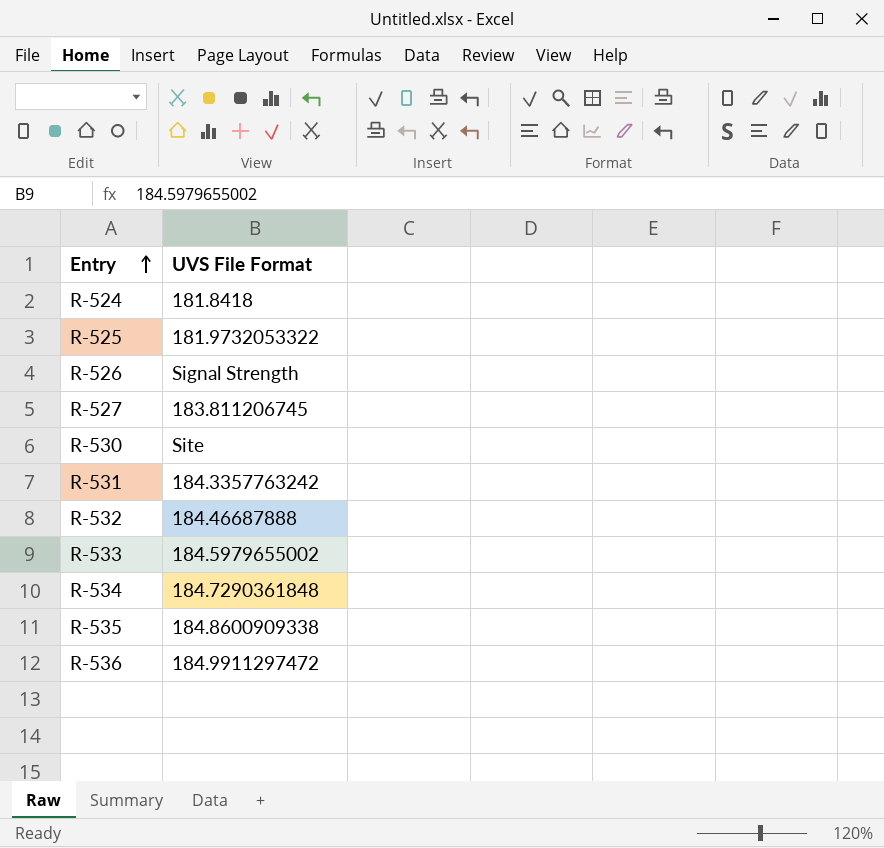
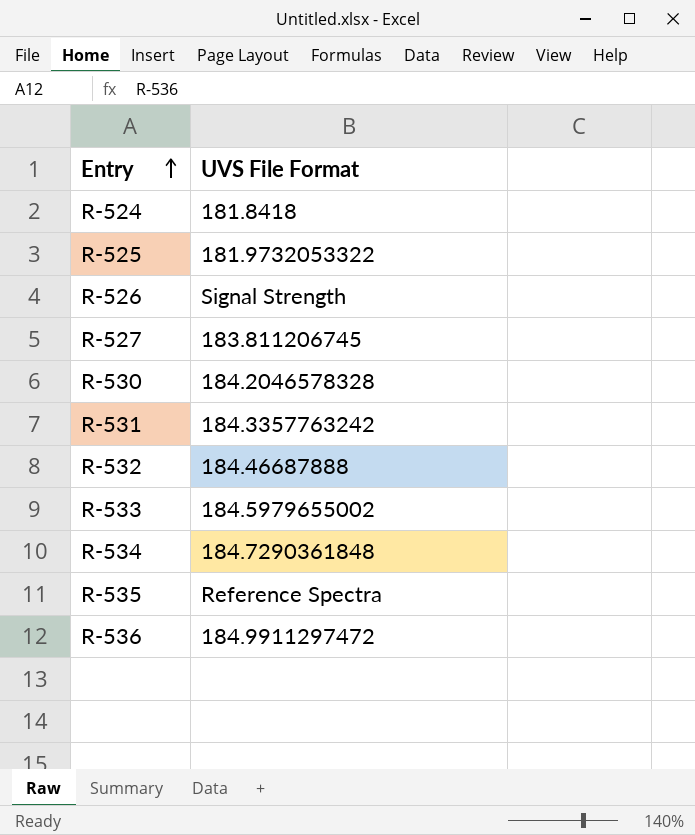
R-530 | UVS File Format: Site -> 184.2046578328
R-535 | UVS File Format: 184.8600909338 -> Reference Spectra

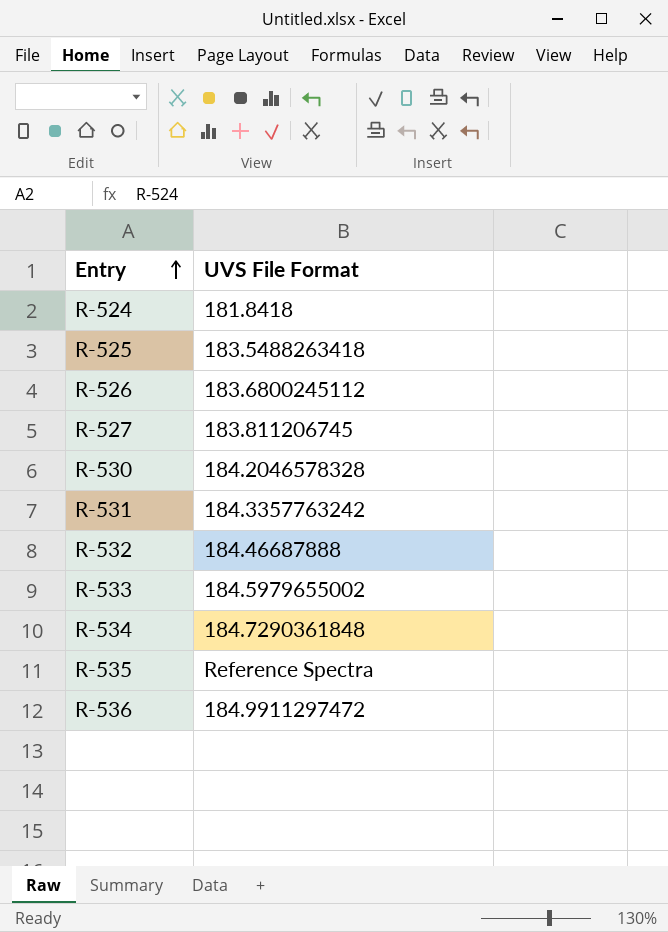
R-525 | UVS File Format: 181.9732053322 -> 183.5488263418
R-526 | UVS File Format: Signal Strength -> 183.6800245112

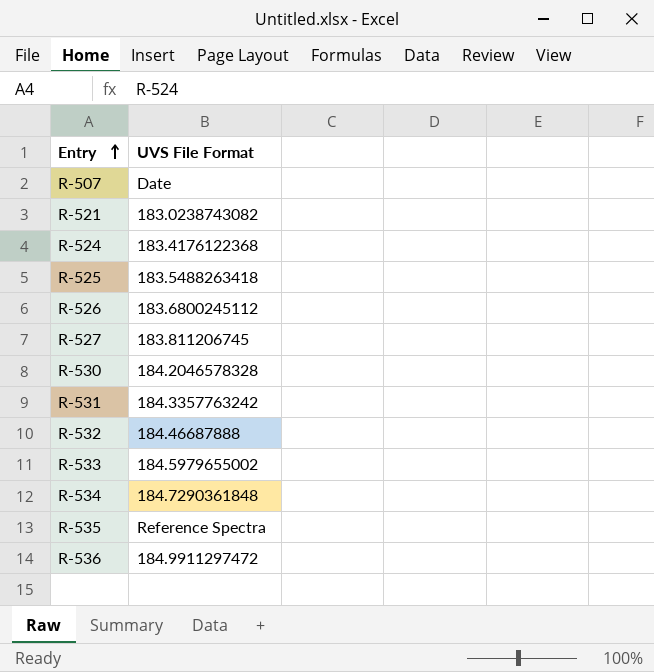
row R-507: none -> Date
row R-521: none -> 183.0238743082
R-524 | UVS File Format: 181.8418 -> 183.4176122368

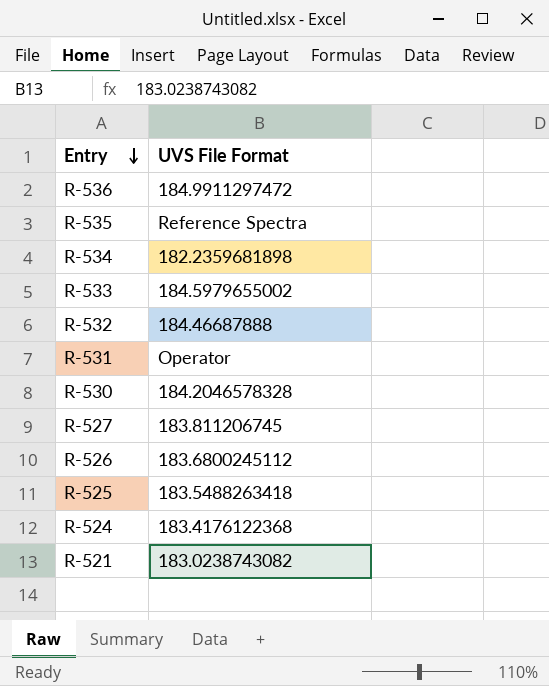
row order: Entry ascending -> Entry descending
row R-507: Date -> none
R-534 | UVS File Format: 184.7290361848 -> 182.2359681898
R-531 | UVS File Format: 184.3357763242 -> Operator

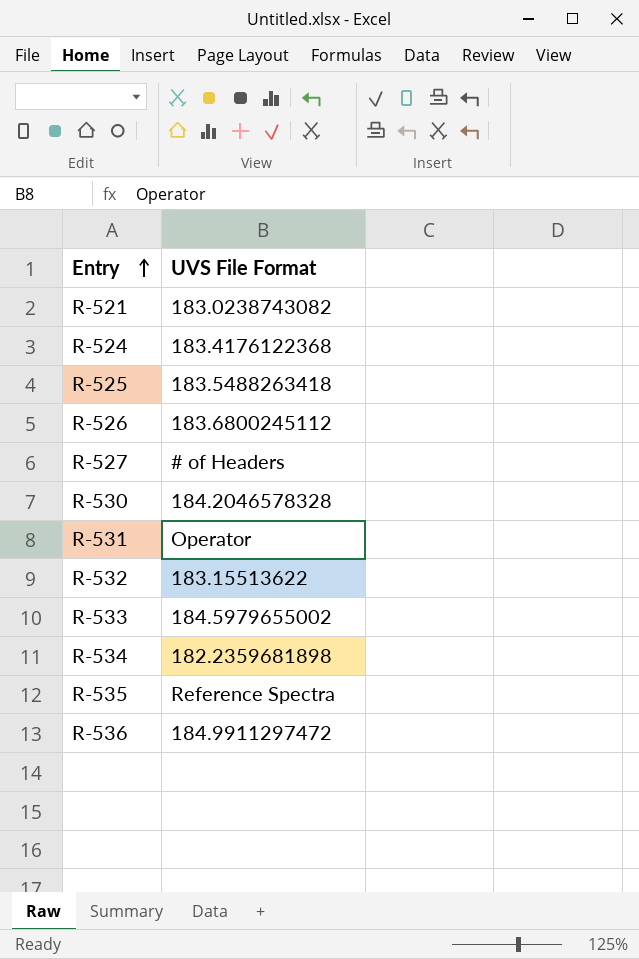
row order: Entry descending -> Entry ascending
R-527 | UVS File Format: 183.811206745 -> # of Headers
R-532 | UVS File Format: 184.46687888 -> 183.15513622

